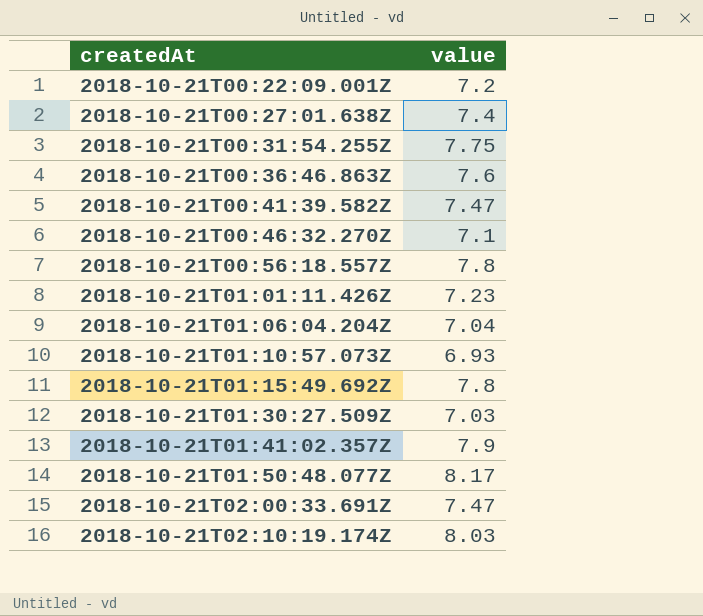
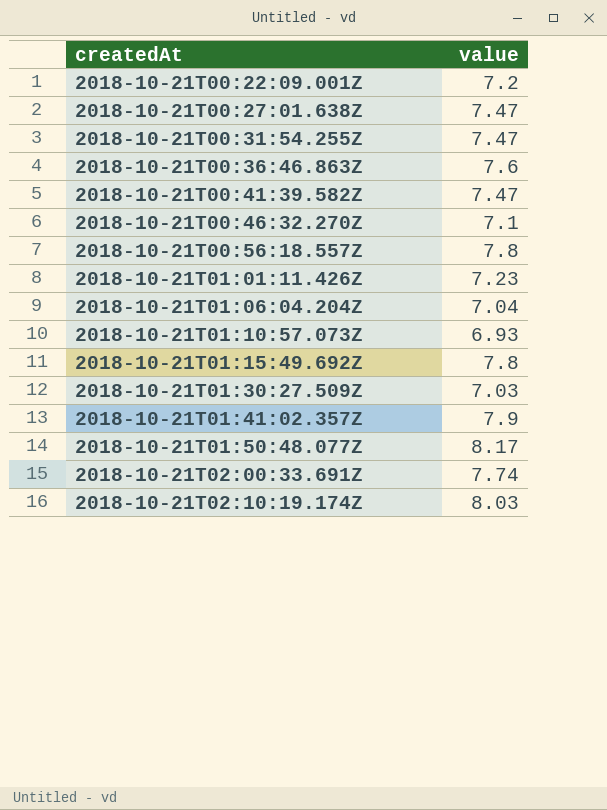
2018-10-21T00:27:01.638Z | value: 7.4 -> 7.47
2018-10-21T00:31:54.255Z | value: 7.75 -> 7.47
2018-10-21T02:00:33.691Z | value: 7.47 -> 7.74

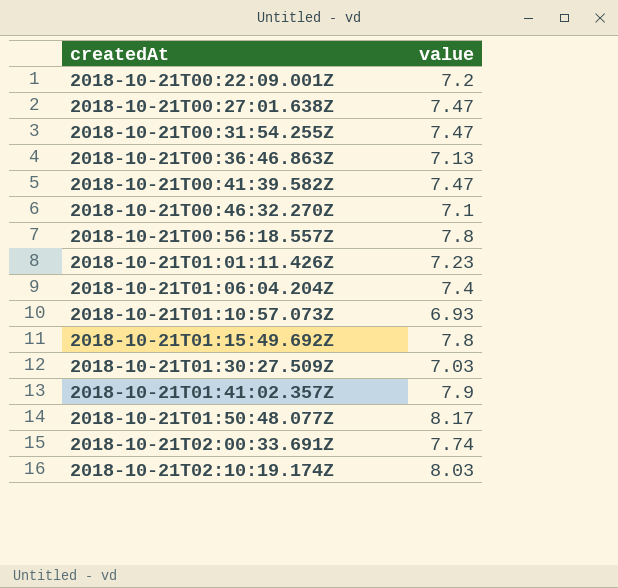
2018-10-21T00:36:46.863Z | value: 7.6 -> 7.13
2018-10-21T01:06:04.204Z | value: 7.04 -> 7.4

